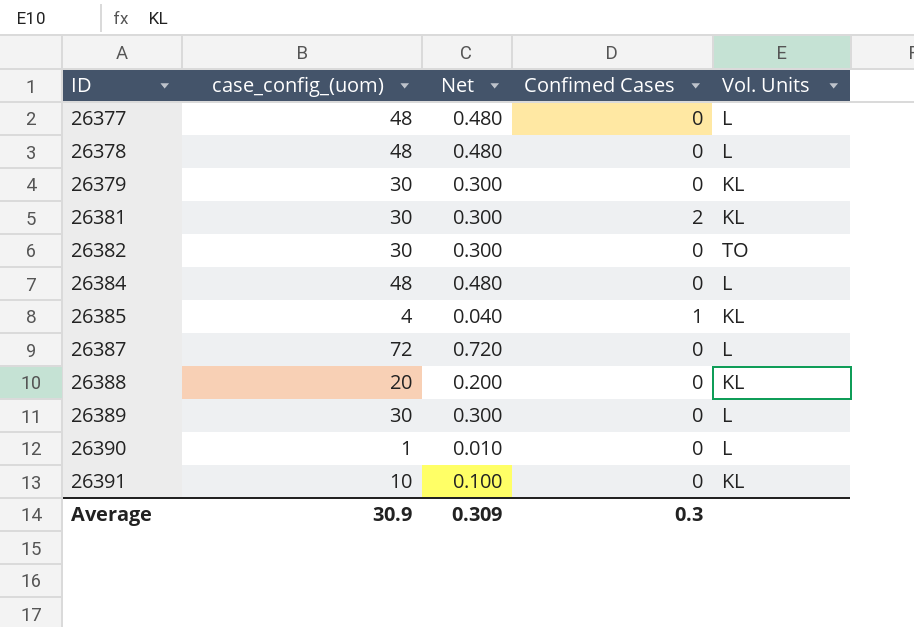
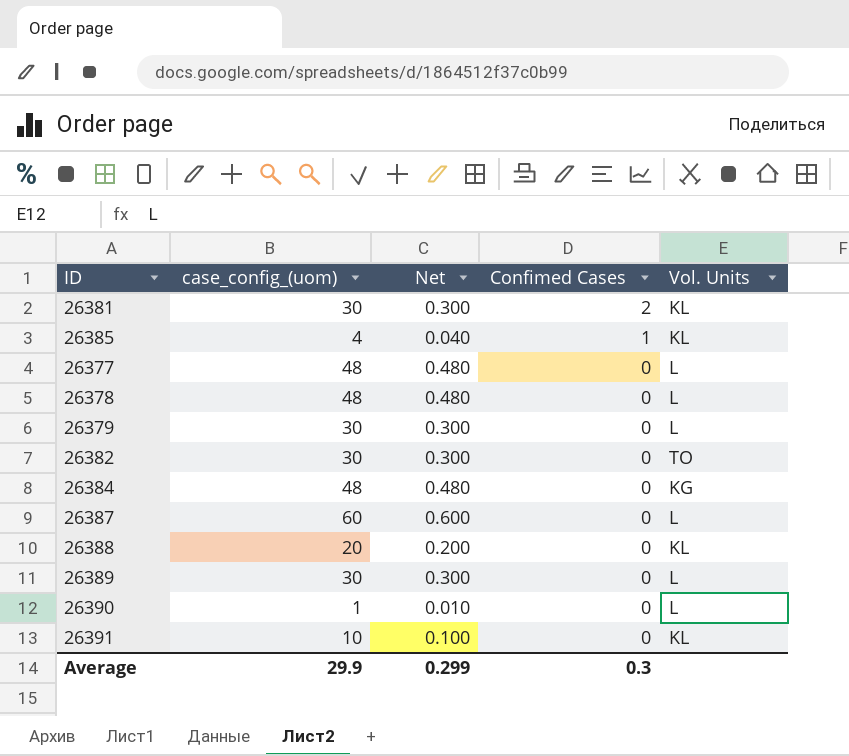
row order: ID ascending -> Confimed Cases descending
26379 | Vol. Units: KL -> L
26384 | Vol. Units: L -> KG
26387 | case_config_(uom): 72 -> 60
26387 | Net: 0.720 -> 0.600
Average | case_config_(uom): 30.9 -> 29.9
Average | Net: 0.309 -> 0.299

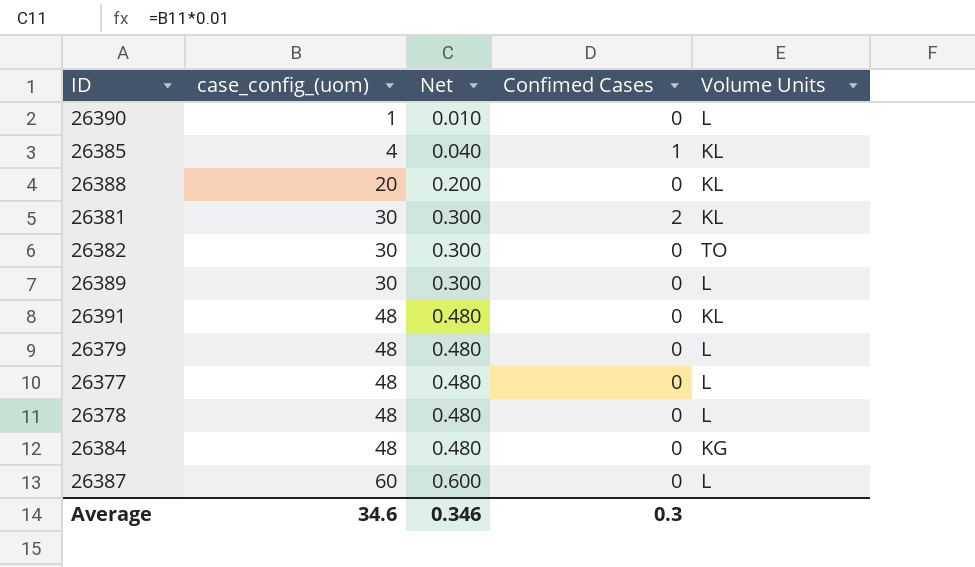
row order: Confimed Cases descending -> case_config_(uom) ascending
column name: Vol. Units -> Volume Units
26391 | case_config_(uom): 10 -> 48
26391 | Net: 0.100 -> 0.480
26379 | case_config_(uom): 30 -> 48
26379 | Net: 0.300 -> 0.480
Average | case_config_(uom): 29.9 -> 34.6
Average | Net: 0.299 -> 0.346

